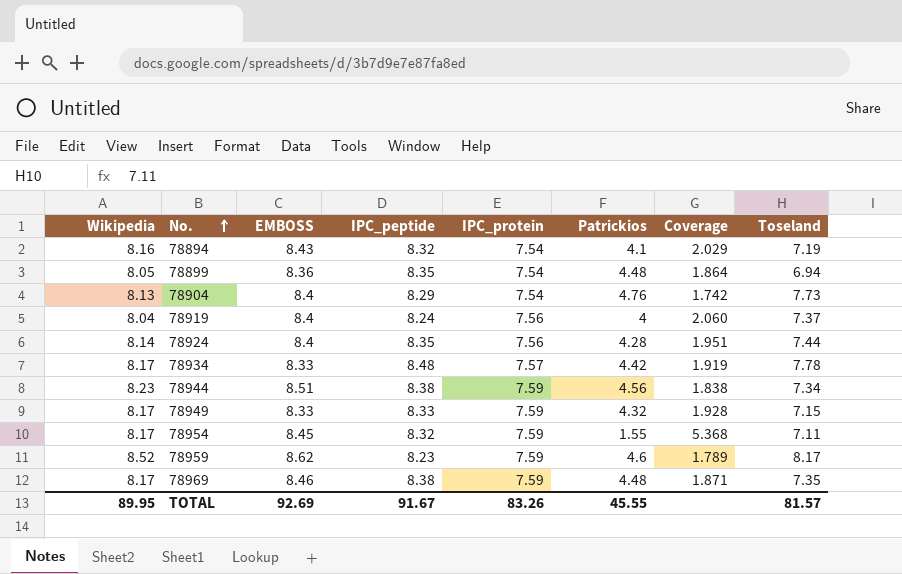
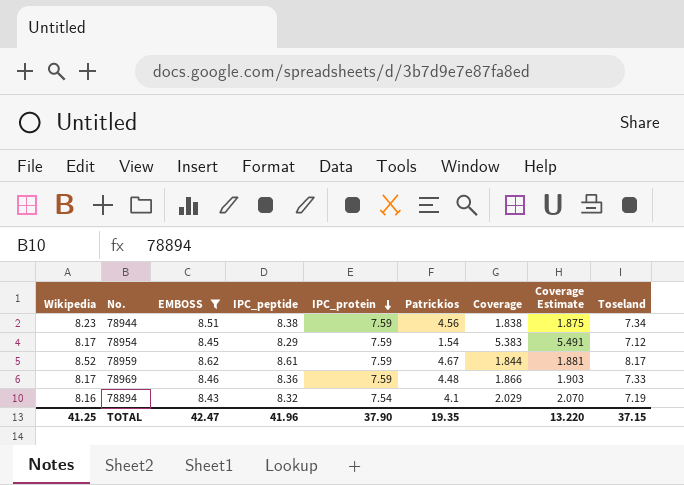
filter: none -> EMBOSS >= 8.43
row order: No. ascending -> IPC_protein descending
column Coverage Estimate | formula: none -> [Coverage] * 1.02
78954 | IPC_peptide: 8.32 -> 8.29
78954 | Patrickios: 1.55 -> 1.54
78954 | Coverage: 5.368 -> 5.383
78954 | Toseland: 7.11 -> 7.12
78959 | IPC_peptide: 8.23 -> 8.61
78959 | Patrickios: 4.6 -> 4.67
78959 | Coverage: 1.789 -> 1.844
78969 | IPC_peptide: 8.38 -> 8.36
78969 | Coverage: 1.871 -> 1.866
78969 | Toseland: 7.35 -> 7.33
TOTAL | Wikipedia: 89.95 -> 41.25
TOTAL | EMBOSS: 92.69 -> 42.47
TOTAL | IPC_peptide: 91.67 -> 41.96
TOTAL | IPC_protein: 83.26 -> 37.90
TOTAL | Patrickios: 45.55 -> 19.35
TOTAL | Toseland: 81.57 -> 37.15

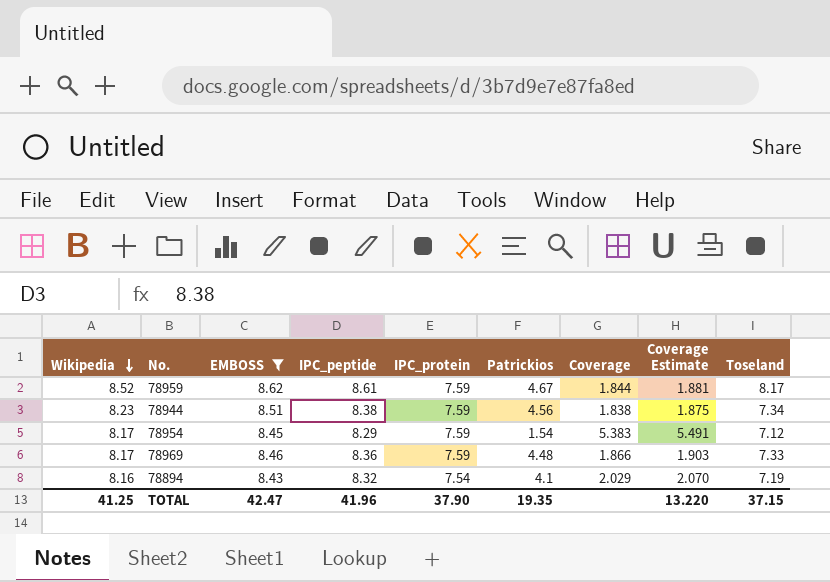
row order: IPC_protein descending -> Wikipedia descending

